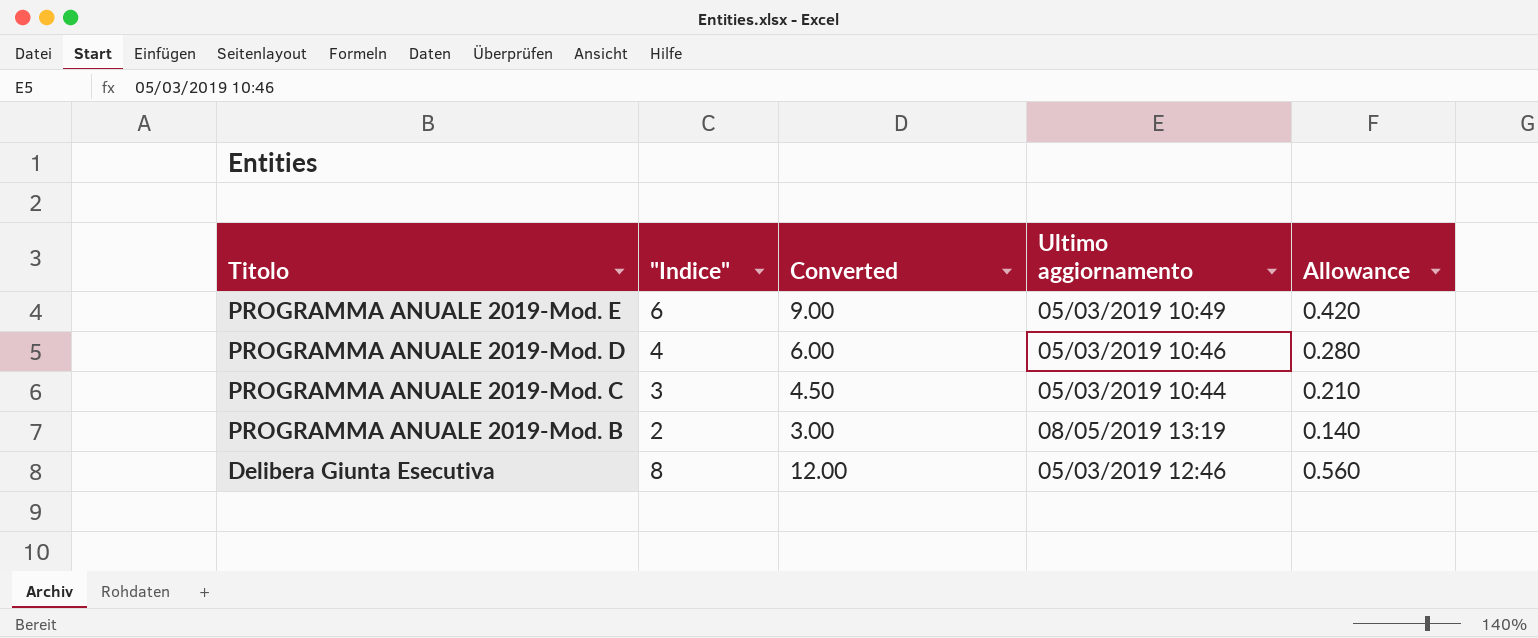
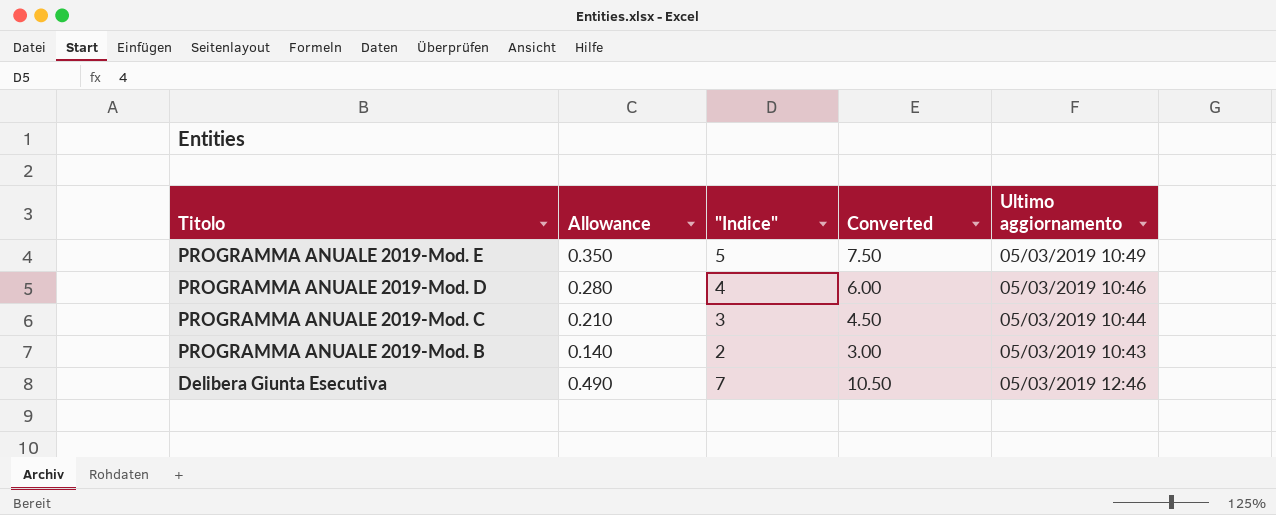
column Allowance | position: 5 -> 2
PROGRAMMA ANUALE 2019-Mod. E | Allowance: 0.420 -> 0.350
PROGRAMMA ANUALE 2019-Mod. E | "Indice": 6 -> 5
PROGRAMMA ANUALE 2019-Mod. E | Converted: 9.00 -> 7.50
PROGRAMMA ANUALE 2019-Mod. B | Ultimo aggiornamento: 08/05/2019 13:19 -> 05/03/2019 10:43
Delibera Giunta Esecutiva | Allowance: 0.560 -> 0.490
Delibera Giunta Esecutiva | "Indice": 8 -> 7
Delibera Giunta Esecutiva | Converted: 12.00 -> 10.50

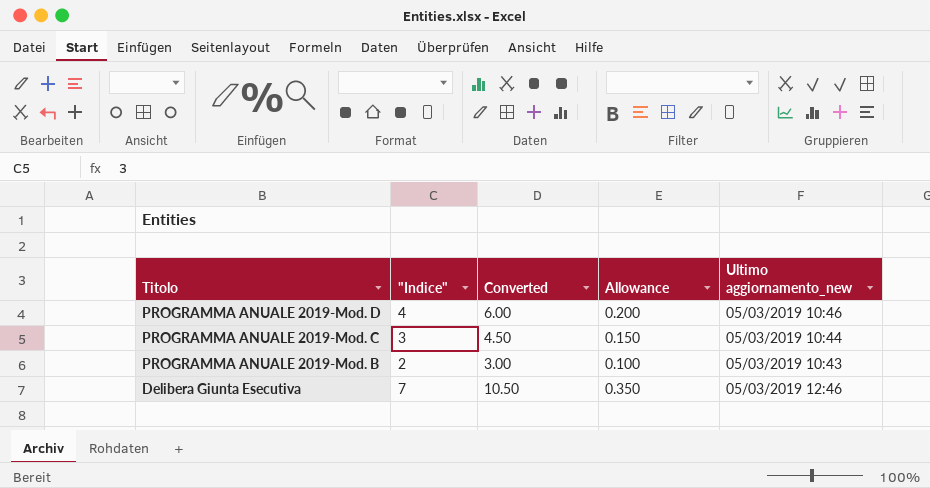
column Allowance | formula: ["Indice"] * 0.07 -> ["Indice"] * 0.05
column Allowance | position: 2 -> 4
column name: Ultimo aggiornamento -> Ultimo aggiornamento_new
row PROGRAMMA ANUALE 2019-Mod. E: 0.350 | 5 | 7.50 | 05/03/2019 10:49 -> none

